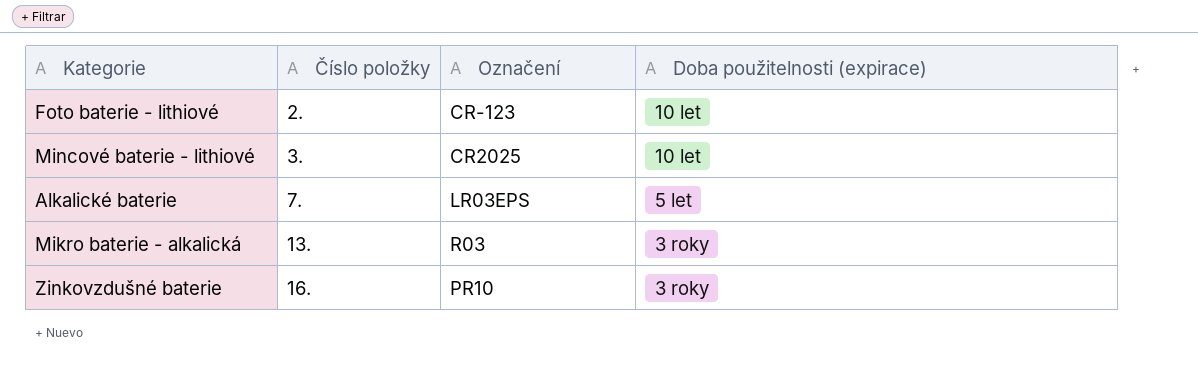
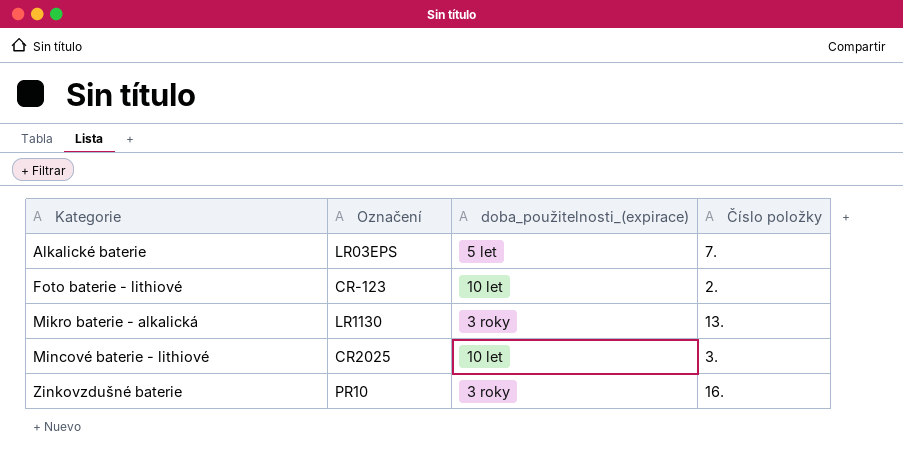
row order: Číslo položky ascending -> Kategorie ascending
column name: Doba použitelnosti (expirace) -> doba_použitelnosti_(expirace)
column Číslo položky | position: 2 -> 4
Mikro baterie - alkalická | Označení: R03 -> LR1130

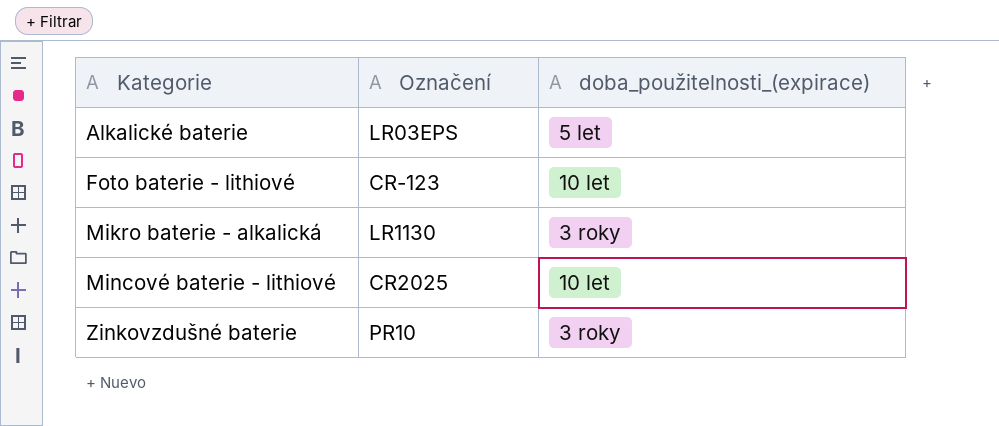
column Číslo položky | position: 4 -> none

